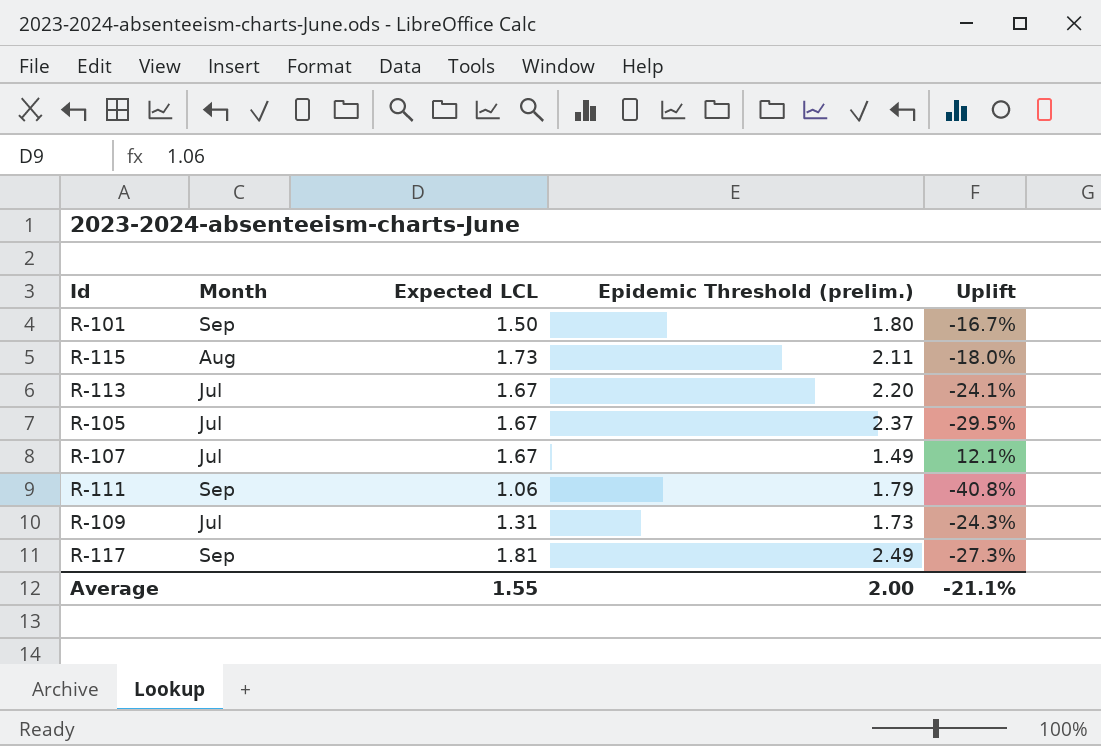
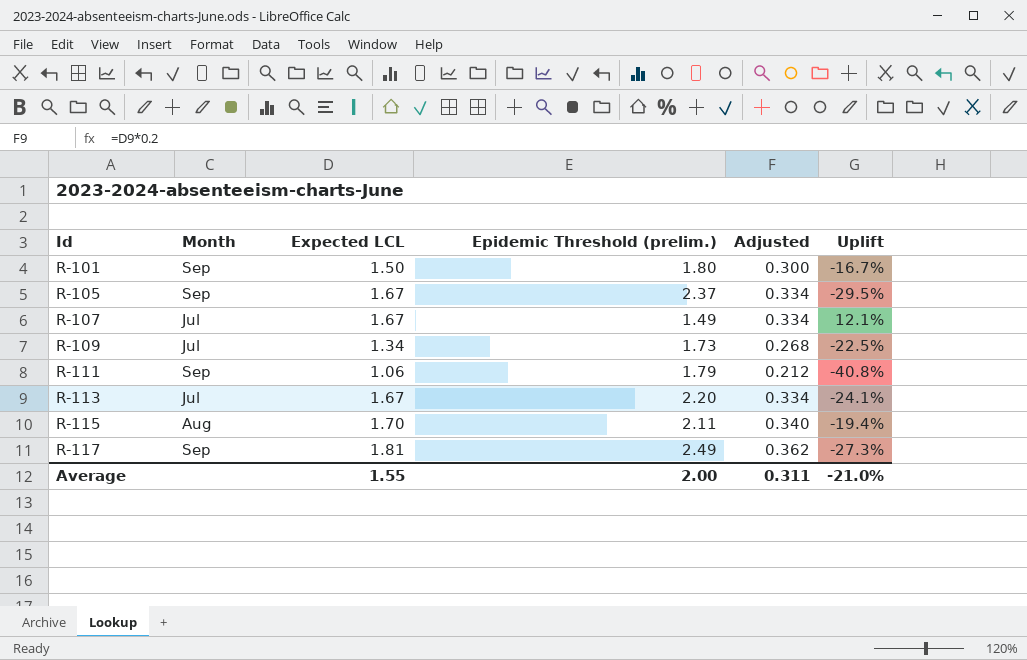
row order: none -> Id ascending
column Adjusted | formula: none -> [Expected LCL] * 0.2
R-105 | Month: Jul -> Sep
R-109 | Expected LCL: 1.31 -> 1.34
R-109 | Uplift: -24.3% -> -22.5%
R-115 | Expected LCL: 1.73 -> 1.70
R-115 | Uplift: -18.0% -> -19.4%
Average | Uplift: -21.1% -> -21.0%

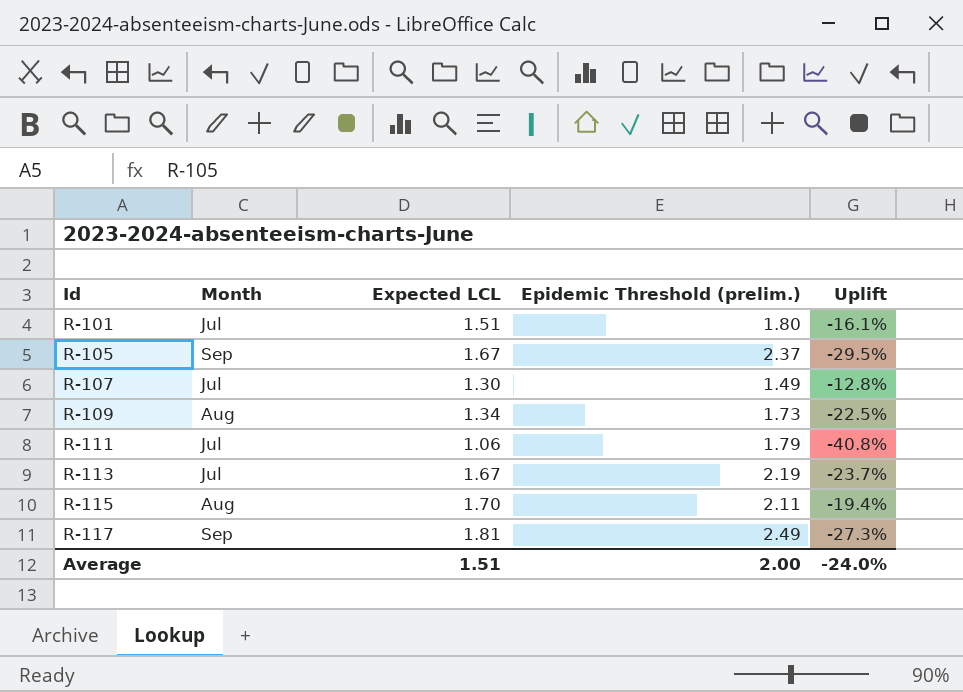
column Adjusted | formula: [Expected LCL] * 0.2 -> none
R-101 | Month: Sep -> Jul
R-101 | Expected LCL: 1.50 -> 1.51
R-101 | Uplift: -16.7% -> -16.1%
R-107 | Expected LCL: 1.67 -> 1.30
R-107 | Uplift: 12.1% -> -12.8%
R-109 | Month: Jul -> Aug
R-111 | Month: Sep -> Jul
R-113 | Epidemic Threshold (prelim.): 2.20 -> 2.19
R-113 | Uplift: -24.1% -> -23.7%
Average | Expected LCL: 1.55 -> 1.51
Average | Uplift: -21.0% -> -24.0%

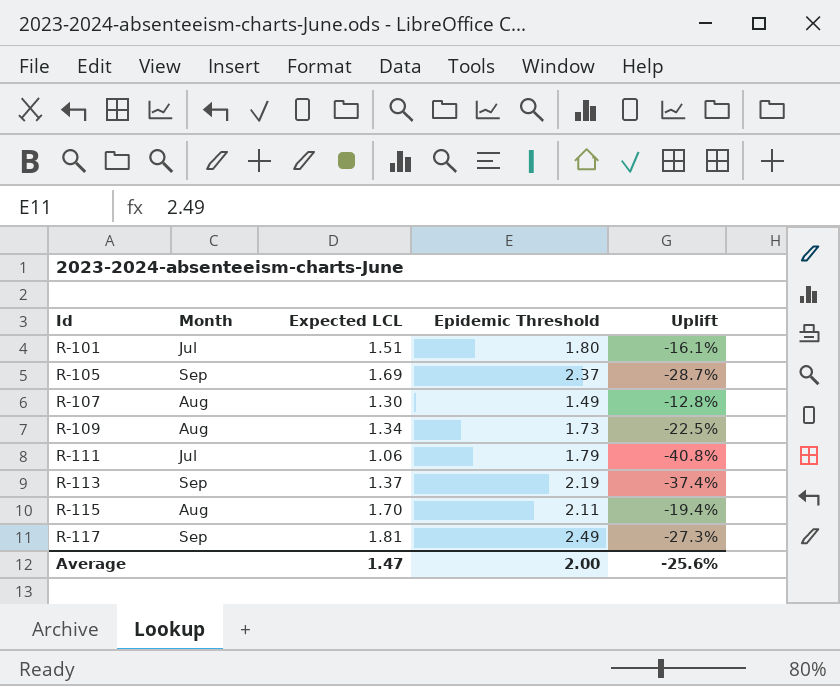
column name: Epidemic Threshold (prelim.) -> Epidemic Threshold
R-105 | Expected LCL: 1.67 -> 1.69
R-105 | Uplift: -29.5% -> -28.7%
R-107 | Month: Jul -> Aug
R-113 | Month: Jul -> Sep
R-113 | Expected LCL: 1.67 -> 1.37
R-113 | Uplift: -23.7% -> -37.4%
Average | Expected LCL: 1.51 -> 1.47
Average | Uplift: -24.0% -> -25.6%

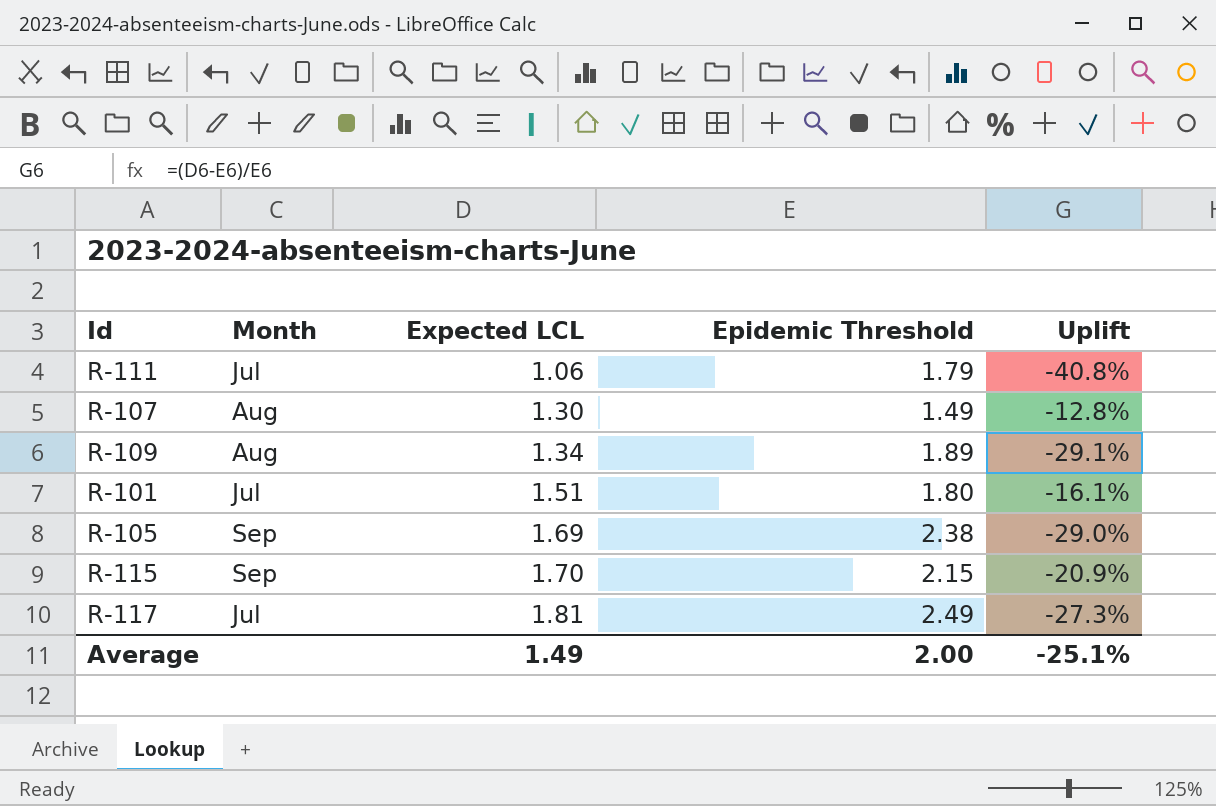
row order: Id ascending -> Expected LCL ascending
row R-113: Sep | 1.37 | 2.19 | -37.4% -> none
R-109 | Epidemic Threshold: 1.73 -> 1.89
R-109 | Uplift: -22.5% -> -29.1%
R-105 | Epidemic Threshold: 2.37 -> 2.38
R-105 | Uplift: -28.7% -> -29.0%
R-115 | Month: Aug -> Sep
R-115 | Epidemic Threshold: 2.11 -> 2.15
R-115 | Uplift: -19.4% -> -20.9%
R-117 | Month: Sep -> Jul
Average | Expected LCL: 1.47 -> 1.49
Average | Uplift: -25.6% -> -25.1%

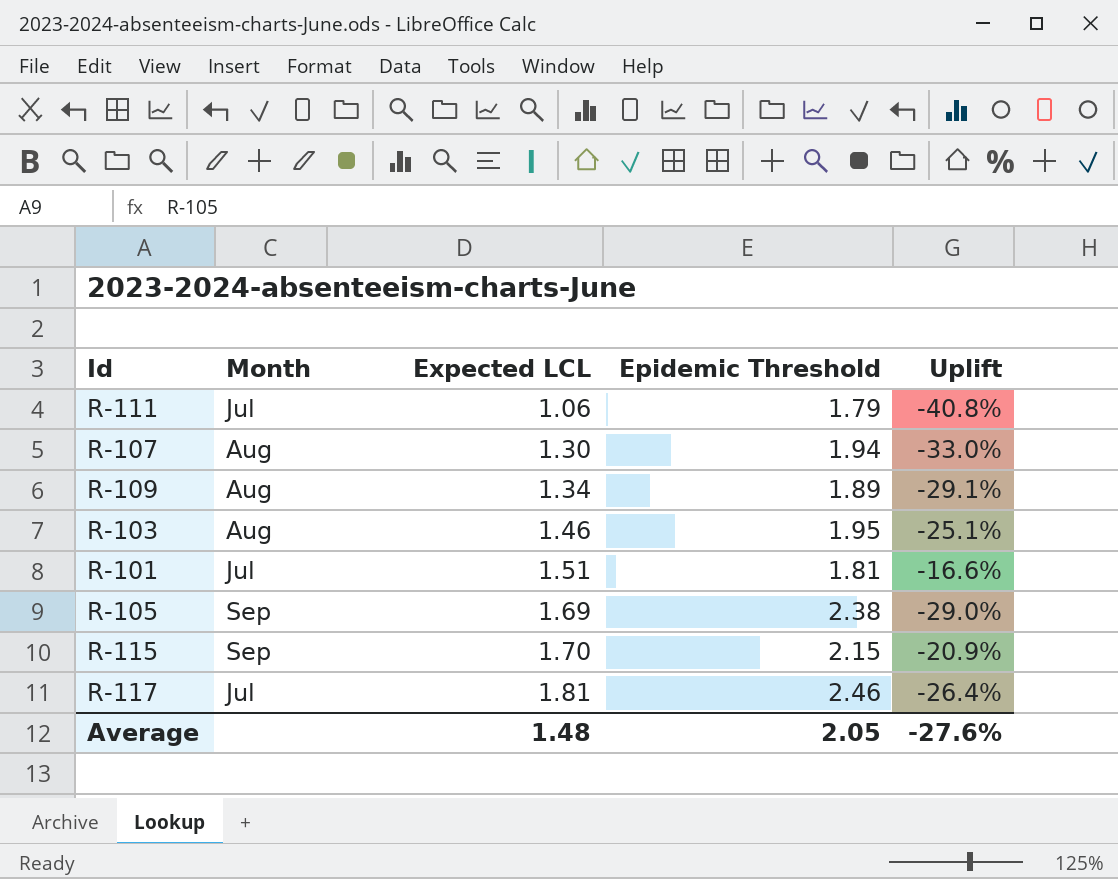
R-107 | Epidemic Threshold: 1.49 -> 1.94
R-107 | Uplift: -12.8% -> -33.0%
row R-103: none -> Aug | 1.46 | 1.95 | -25.1%
R-101 | Epidemic Threshold: 1.80 -> 1.81
R-101 | Uplift: -16.1% -> -16.6%
R-117 | Epidemic Threshold: 2.49 -> 2.46
R-117 | Uplift: -27.3% -> -26.4%
Average | Expected LCL: 1.49 -> 1.48
Average | Epidemic Threshold: 2.00 -> 2.05
Average | Uplift: -25.1% -> -27.6%

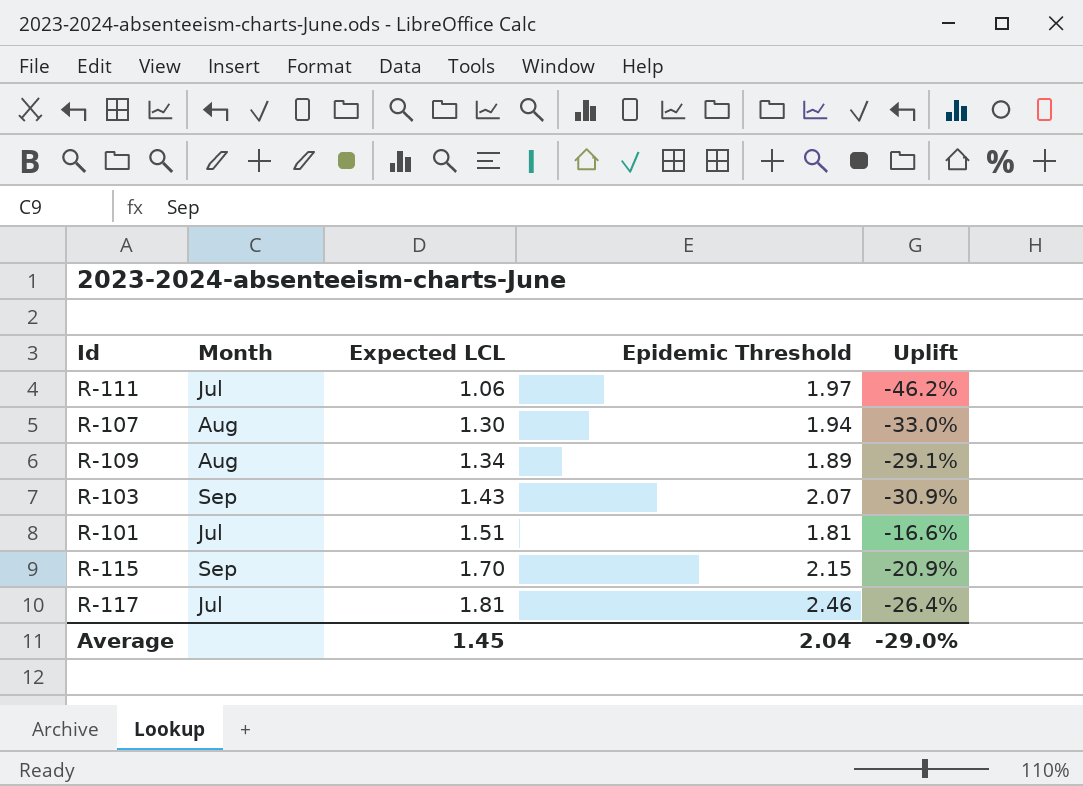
row R-105: Sep | 1.69 | 2.38 | -29.0% -> none
R-111 | Epidemic Threshold: 1.79 -> 1.97
R-111 | Uplift: -40.8% -> -46.2%
R-103 | Month: Aug -> Sep
R-103 | Expected LCL: 1.46 -> 1.43
R-103 | Epidemic Threshold: 1.95 -> 2.07
R-103 | Uplift: -25.1% -> -30.9%
Average | Expected LCL: 1.48 -> 1.45
Average | Epidemic Threshold: 2.05 -> 2.04
Average | Uplift: -27.6% -> -29.0%

